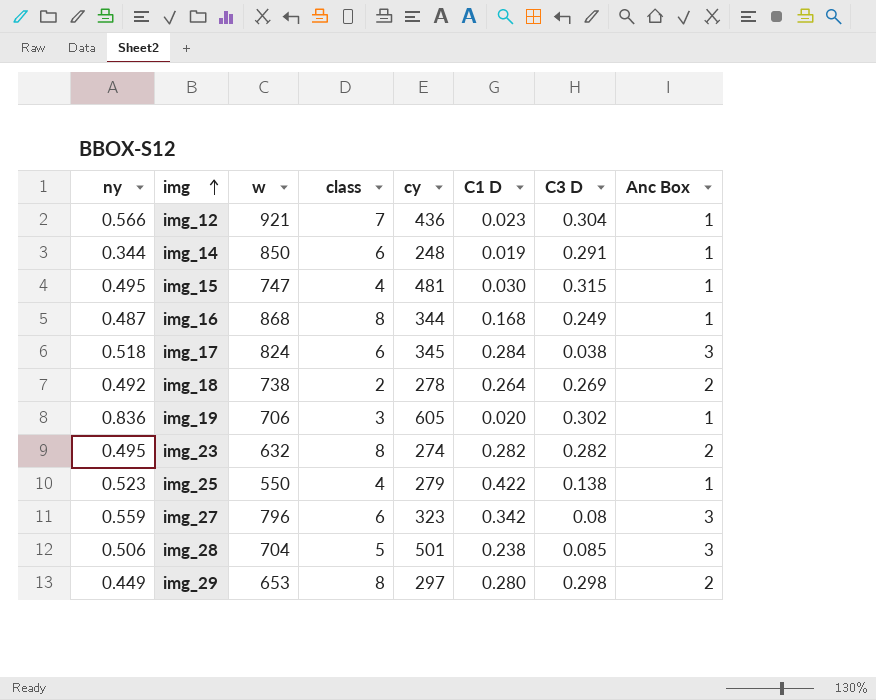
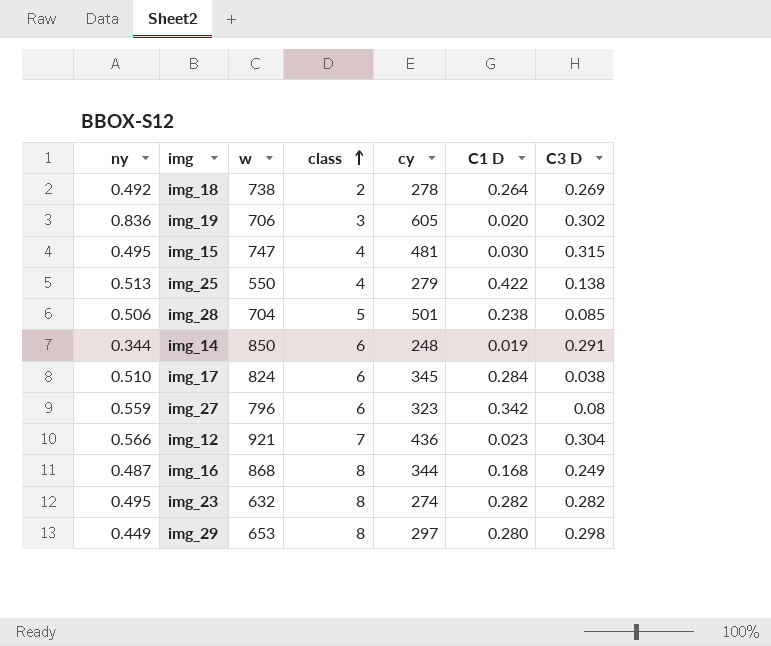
row order: img ascending -> class ascending
column Anc Box | position: 8 -> none
img_25 | ny: 0.523 -> 0.513
img_17 | ny: 0.518 -> 0.510

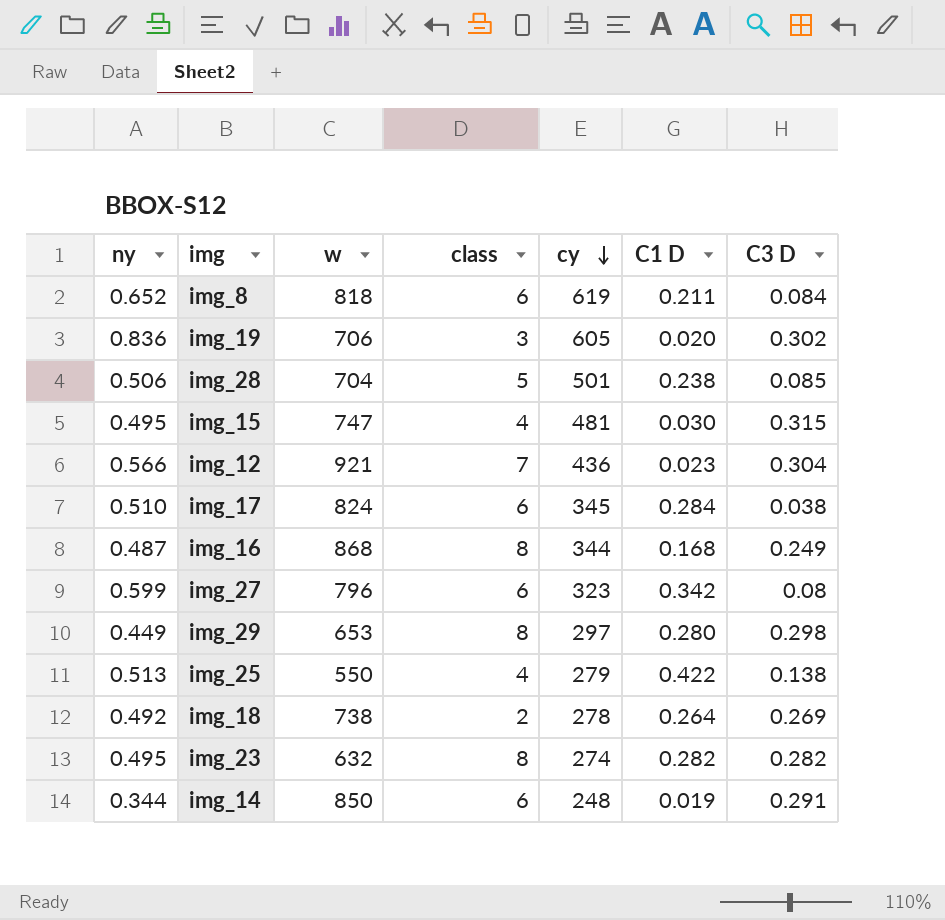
row order: class ascending -> cy descending
row img_8: none -> 0.652 | 818 | 6 | 619 | 0.211 | 0.084
img_27 | ny: 0.559 -> 0.599

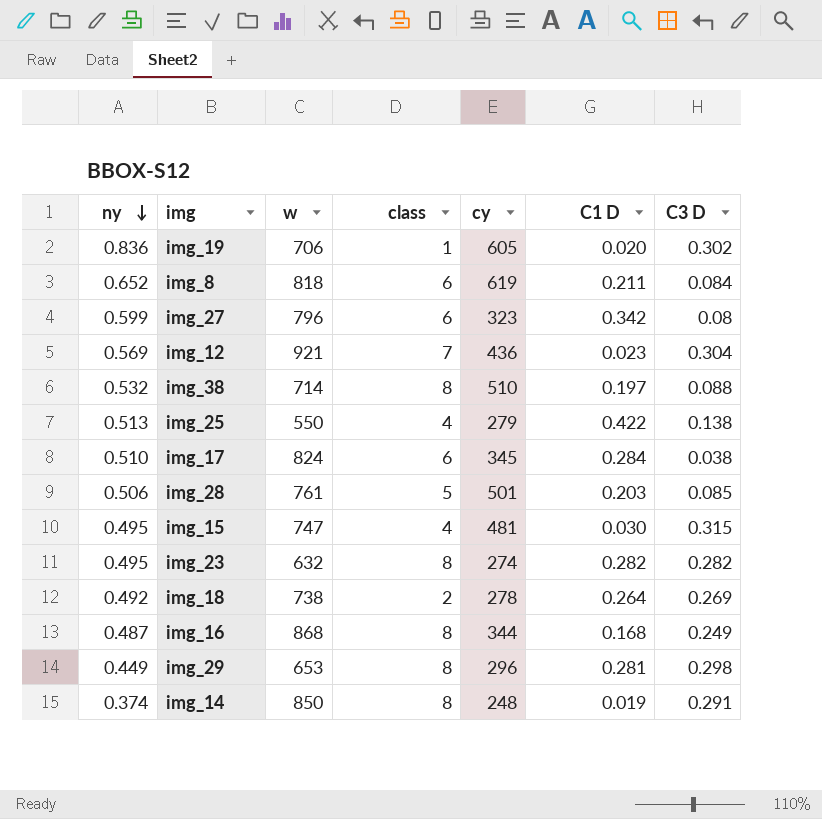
row order: cy descending -> ny descending
img_19 | class: 3 -> 1
img_12 | ny: 0.566 -> 0.569
row img_38: none -> 0.532 | 714 | 8 | 510 | 0.197 | 0.088
img_28 | w: 704 -> 761
img_28 | C1 D: 0.238 -> 0.203
img_29 | cy: 297 -> 296
img_29 | C1 D: 0.280 -> 0.281
img_14 | ny: 0.344 -> 0.374
img_14 | class: 6 -> 8

